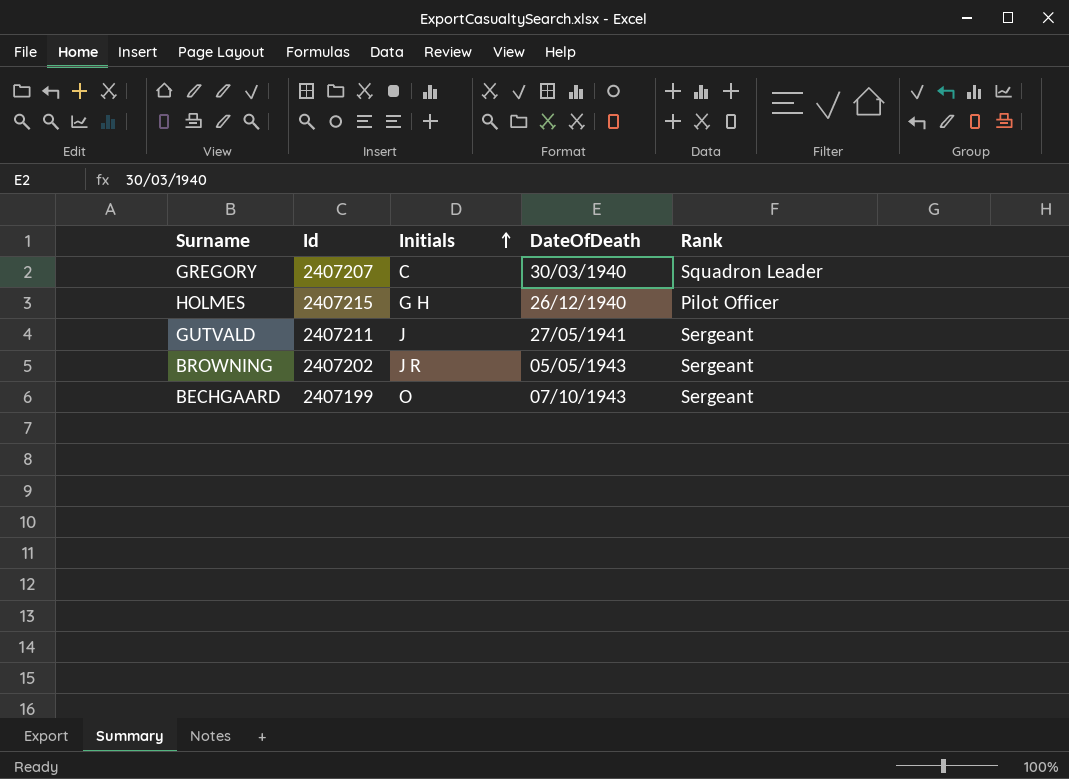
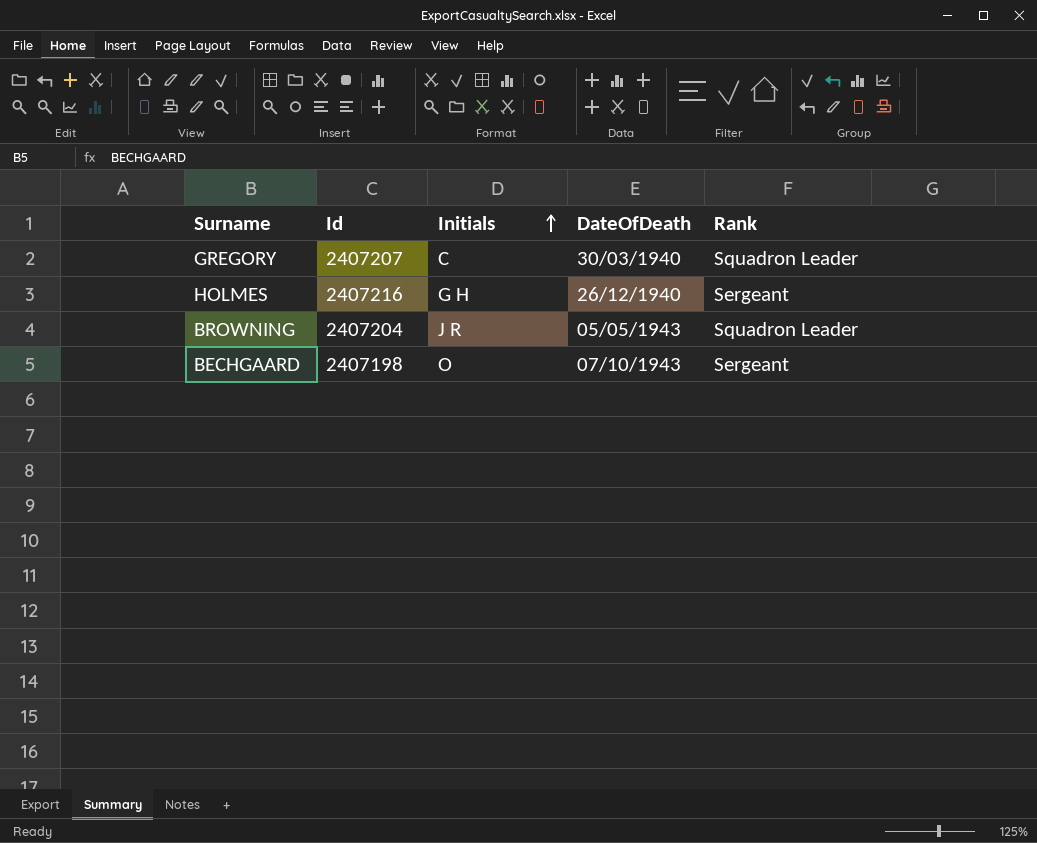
row GUTVALD: 2407211 | J | 27/05/1941 | Sergeant -> none
HOLMES | Id: 2407215 -> 2407216
HOLMES | Rank: Pilot Officer -> Sergeant
BROWNING | Id: 2407202 -> 2407204
BROWNING | Rank: Sergeant -> Squadron Leader
BECHGAARD | Id: 2407199 -> 2407198

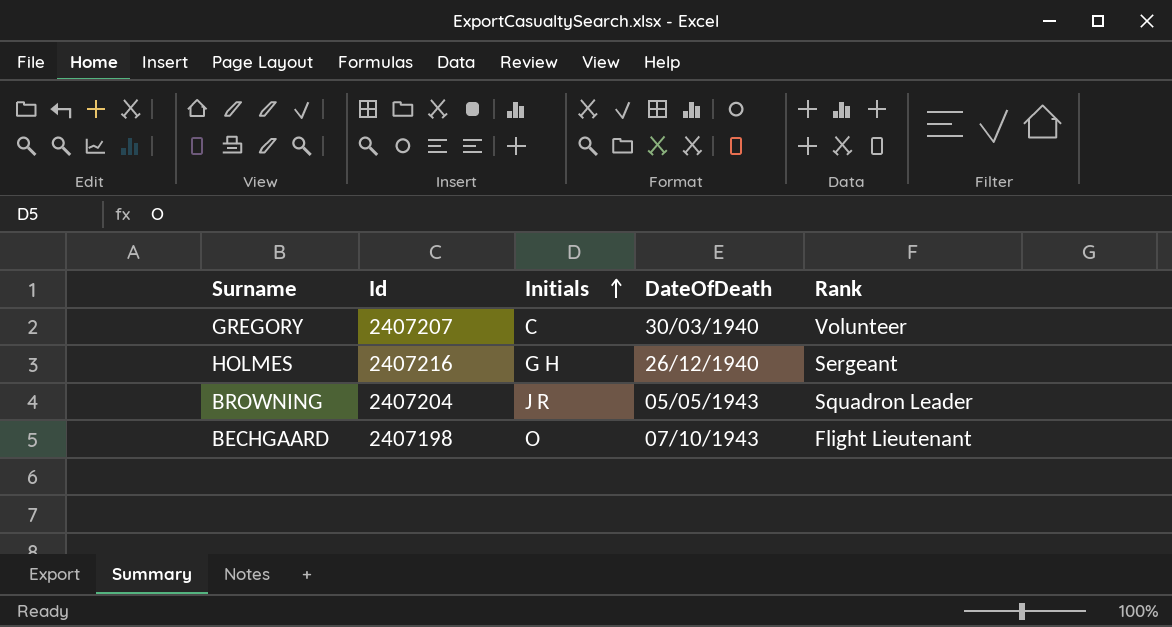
GREGORY | Rank: Squadron Leader -> Volunteer
BECHGAARD | Rank: Sergeant -> Flight Lieutenant

